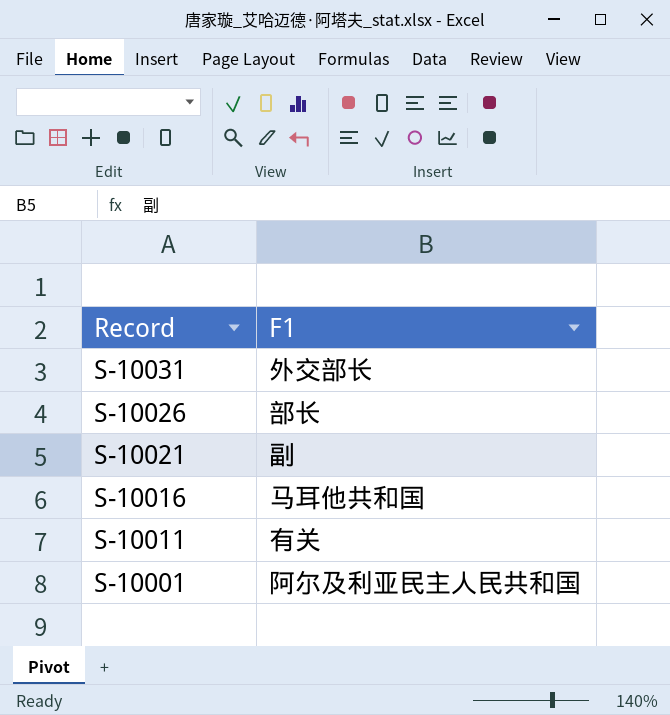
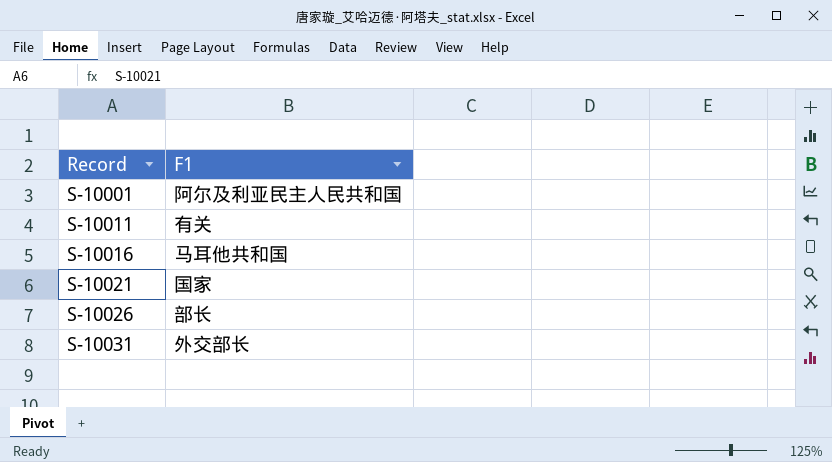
row order: Record descending -> Record ascending
S-10021 | F1: 副 -> 国家

